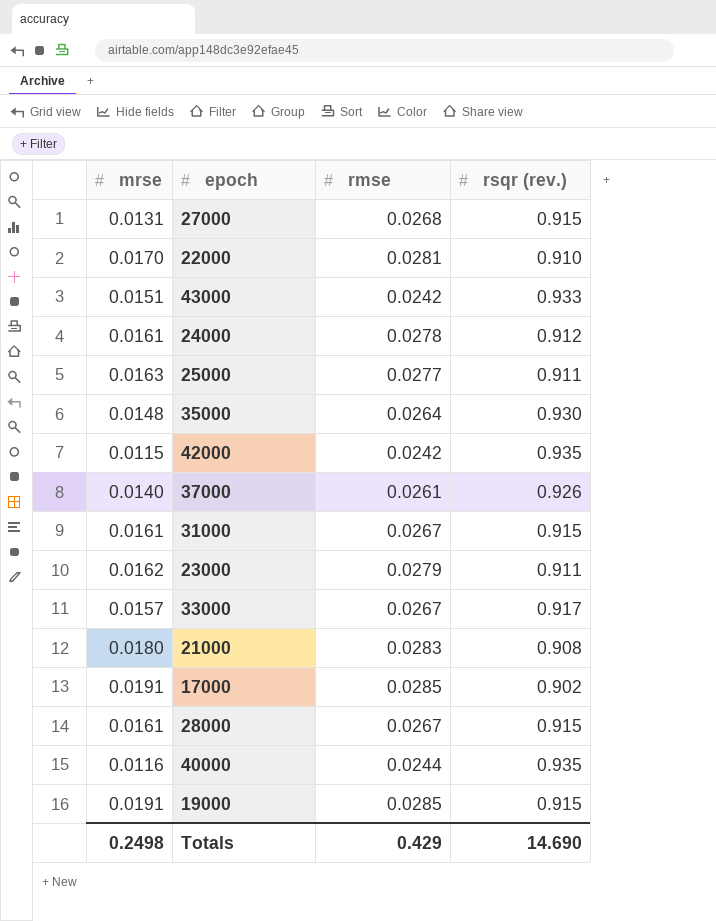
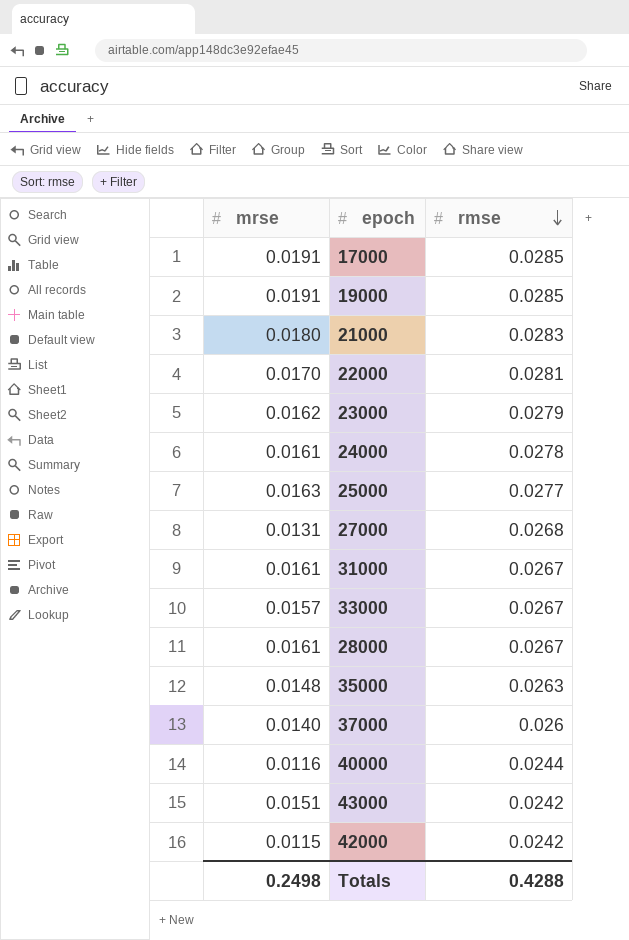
row order: none -> rmse descending
column rsqr (rev.) | position: 4 -> none
35000 | rmse: 0.0264 -> 0.0263
37000 | rmse: 0.0261 -> 0.026
Totals | rmse: 0.429 -> 0.4288

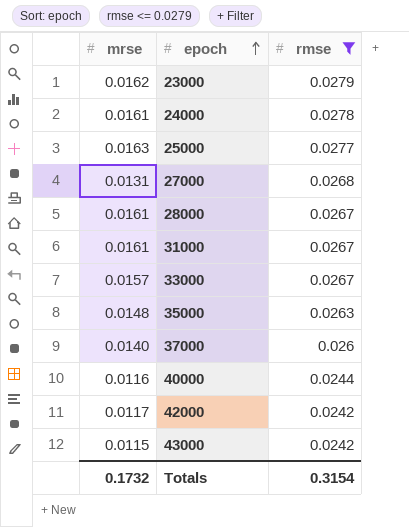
filter: none -> rmse <= 0.0279
row order: rmse descending -> epoch ascending
42000 | mrse: 0.0115 -> 0.0117
43000 | mrse: 0.0151 -> 0.0115
Totals | mrse: 0.2498 -> 0.1732
Totals | rmse: 0.4288 -> 0.3154

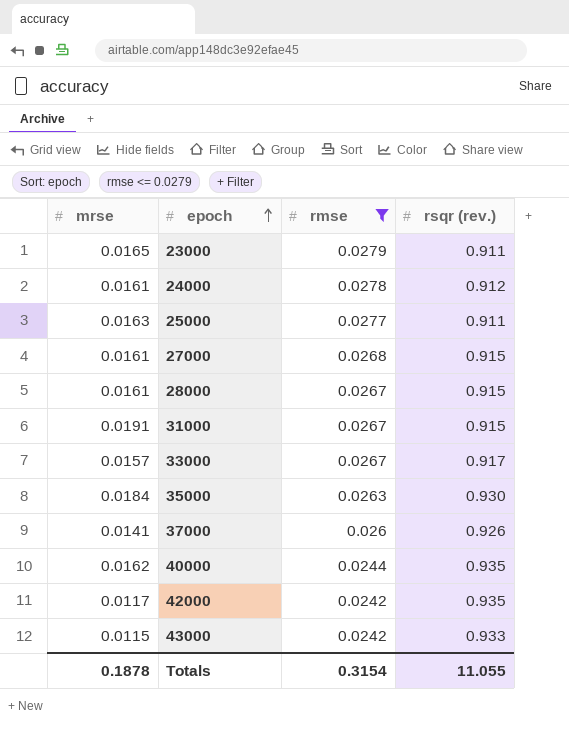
column rsqr (rev.) | position: none -> 4
23000 | mrse: 0.0162 -> 0.0165
27000 | mrse: 0.0131 -> 0.0161
31000 | mrse: 0.0161 -> 0.0191
35000 | mrse: 0.0148 -> 0.0184
37000 | mrse: 0.0140 -> 0.0141
40000 | mrse: 0.0116 -> 0.0162
Totals | mrse: 0.1732 -> 0.1878

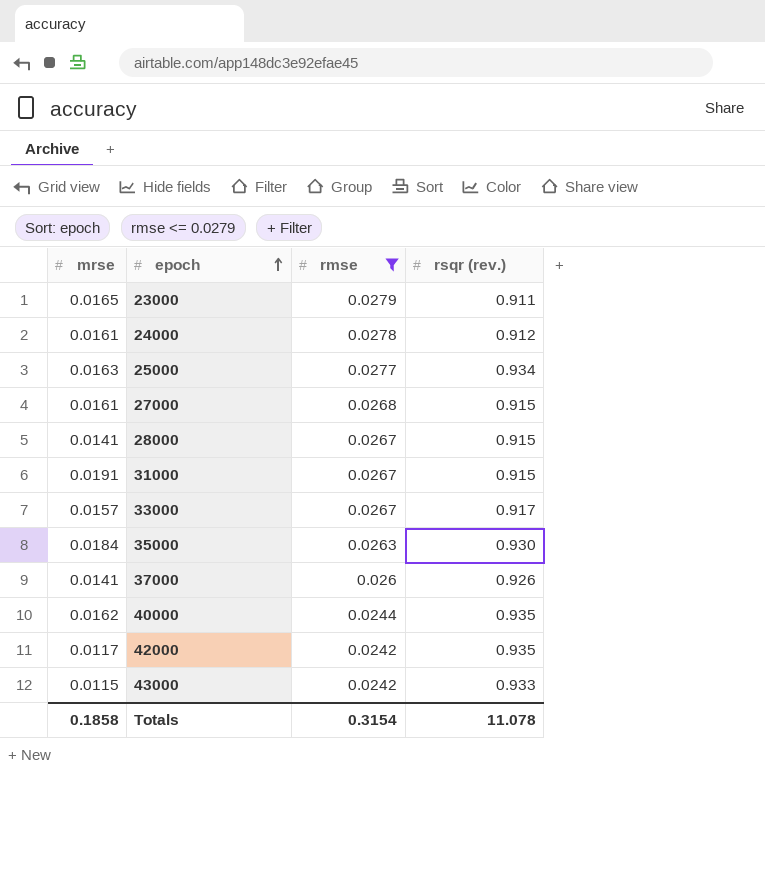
25000 | rsqr (rev.): 0.911 -> 0.934
28000 | mrse: 0.0161 -> 0.0141
Totals | mrse: 0.1878 -> 0.1858
Totals | rsqr (rev.): 11.055 -> 11.078

